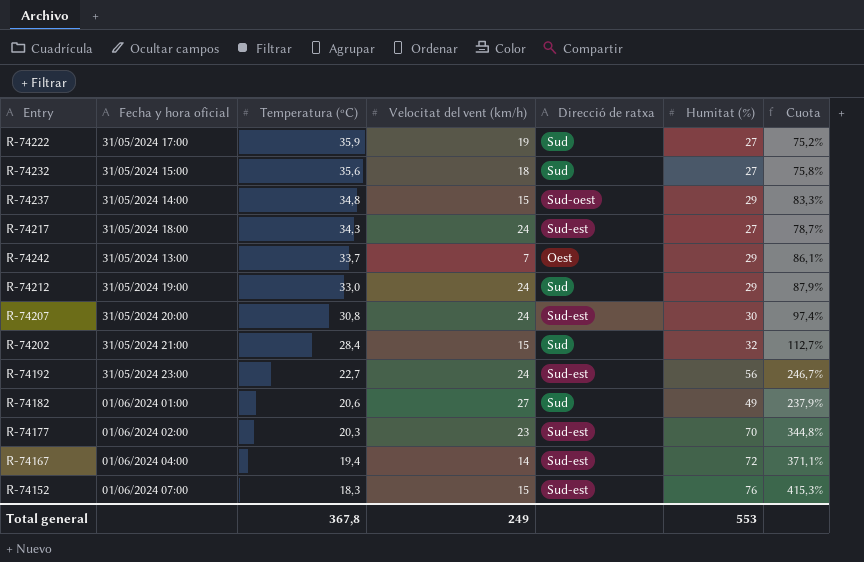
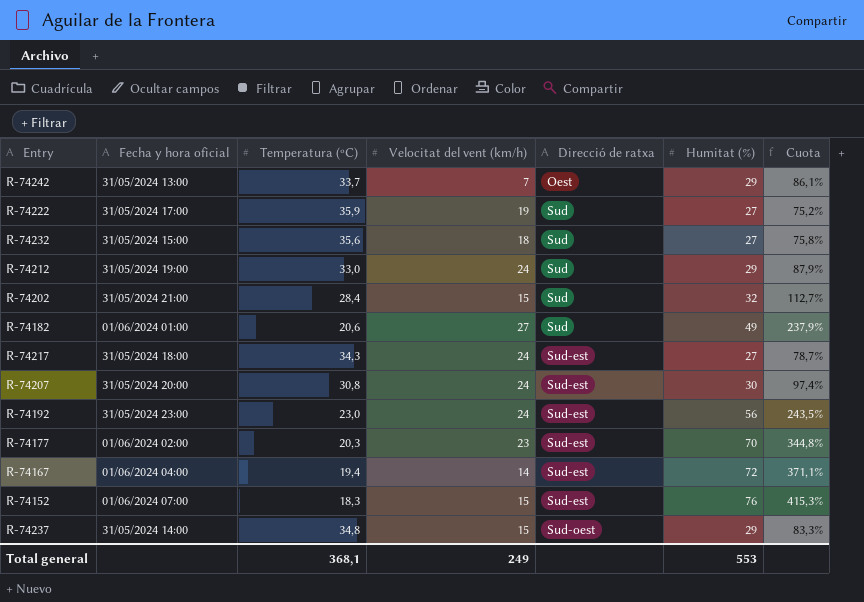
row order: Temperatura (ºC) descending -> Direcció de ratxa ascending
R-74192 | Temperatura (ºC): 22,7 -> 23,0
R-74192 | Cuota: 246,7% -> 243,5%
Total general | Temperatura (ºC): 367,8 -> 368,1

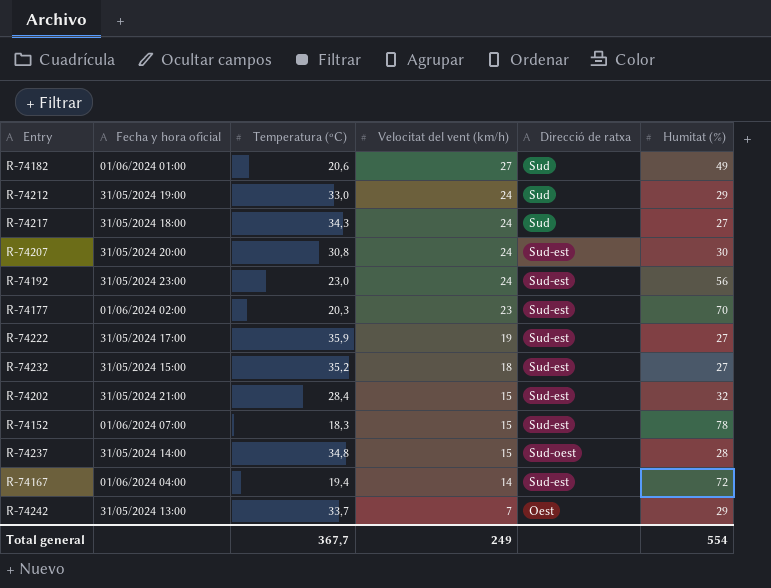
row order: Direcció de ratxa ascending -> Velocitat del vent (km/h) descending
column Cuota | formula: [Humitat (%)] / [Temperatura (ºC)] -> none
R-74217 | Direcció de ratxa: Sud-est -> Sud
R-74222 | Direcció de ratxa: Sud -> Sud-est
R-74232 | Temperatura (ºC): 35,6 -> 35,2
R-74232 | Direcció de ratxa: Sud -> Sud-est
R-74202 | Direcció de ratxa: Sud -> Sud-est
R-74152 | Humitat (%): 76 -> 78
R-74237 | Humitat (%): 29 -> 28
Total general | Temperatura (ºC): 368,1 -> 367,7
Total general | Humitat (%): 553 -> 554

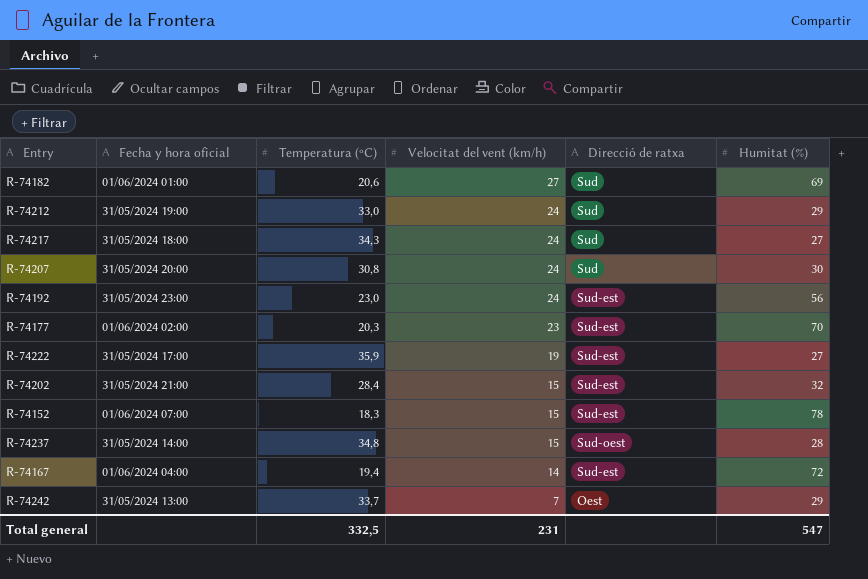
row R-74232: 31/05/2024 15:00 | 35,2 | 18 | Sud-est | 27 -> none
R-74182 | Humitat (%): 49 -> 69
R-74207 | Direcció de ratxa: Sud-est -> Sud
Total general | Temperatura (ºC): 367,7 -> 332,5
Total general | Velocitat del vent (km/h): 249 -> 231
Total general | Humitat (%): 554 -> 547

